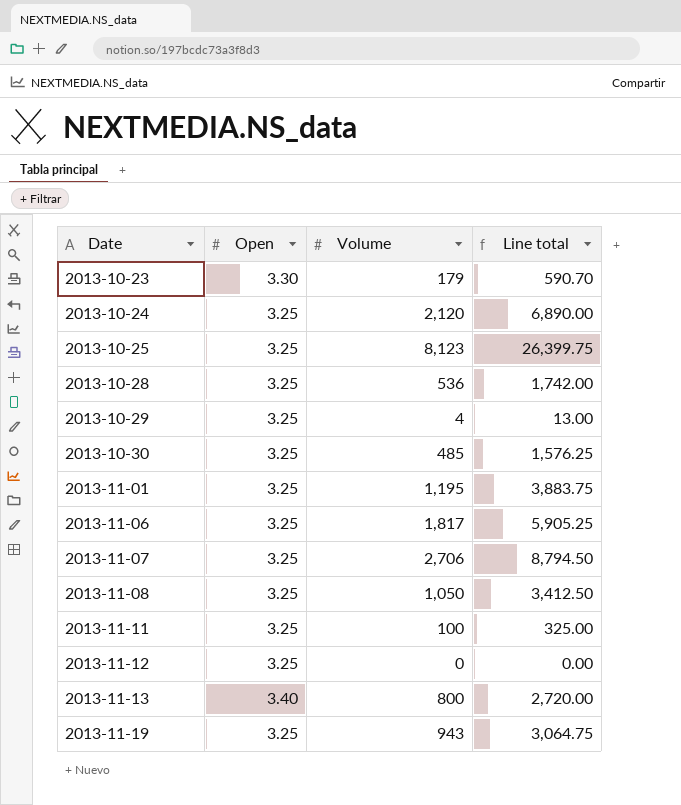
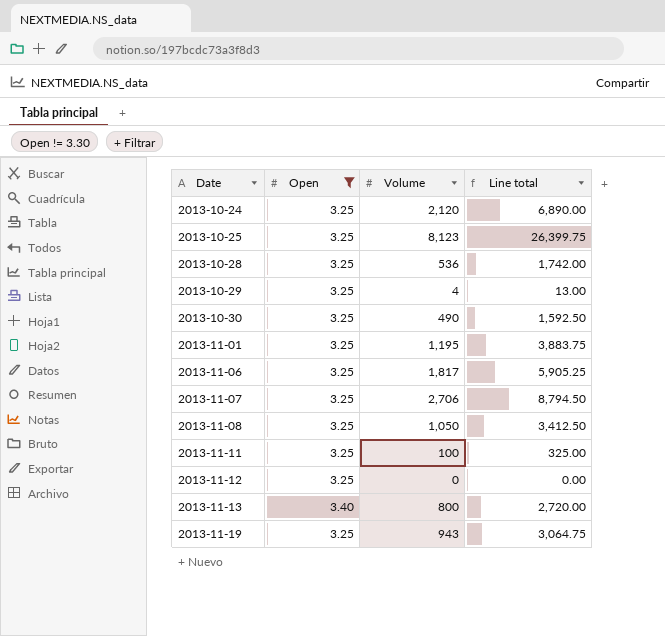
filter: none -> Open != 3.30
2013-10-30 | Volume: 485 -> 490
2013-10-30 | Line total: 1,576.25 -> 1,592.50

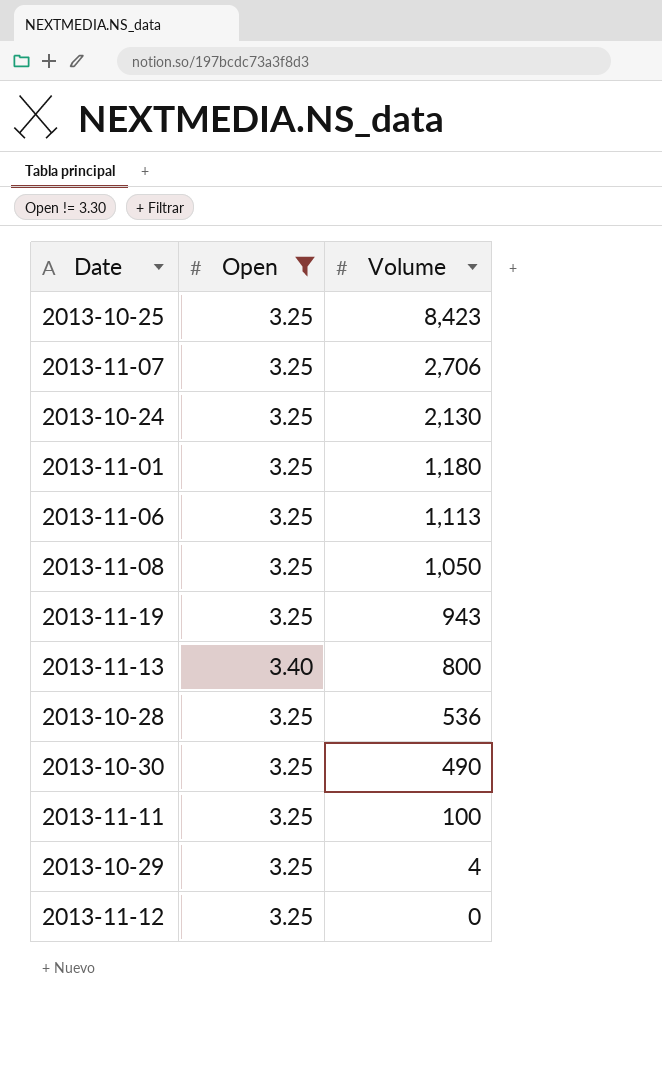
row order: Date ascending -> Volume descending
column Line total | formula: [Open] * [Volume] -> none
2013-10-25 | Volume: 8,123 -> 8,423
2013-10-24 | Volume: 2,120 -> 2,130
2013-11-01 | Volume: 1,195 -> 1,180
2013-11-06 | Volume: 1,817 -> 1,113

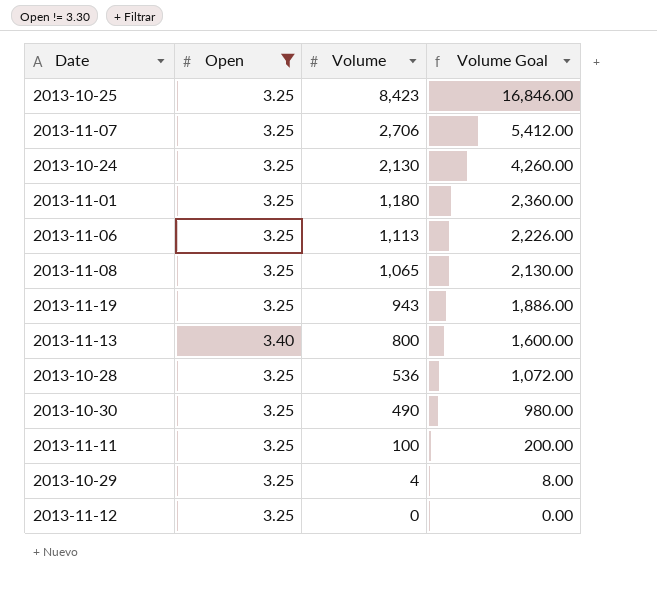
column Volume Goal | formula: none -> [Volume] * 2
2013-11-08 | Volume: 1,050 -> 1,065

